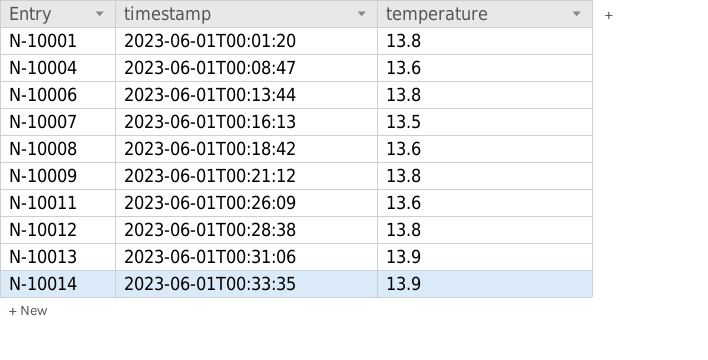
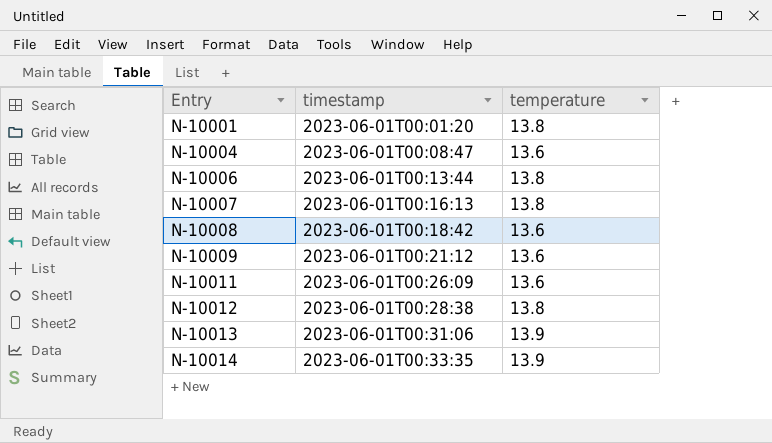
N-10007 | temperature: 13.5 -> 13.8
N-10009 | temperature: 13.8 -> 13.6

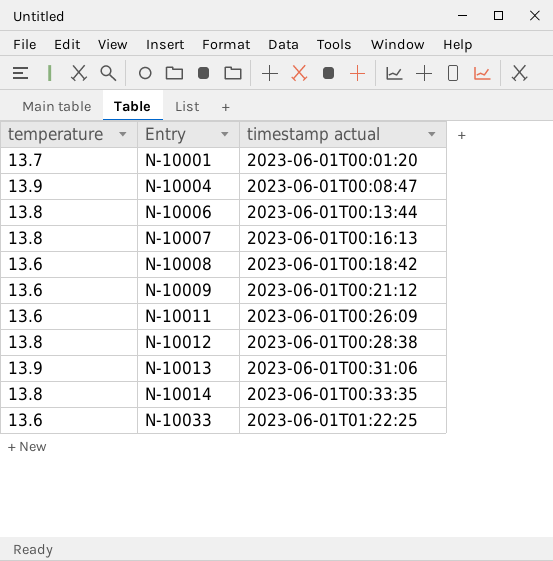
column temperature | position: 3 -> 1
column name: timestamp -> timestamp actual
N-10001 | temperature: 13.8 -> 13.7
N-10004 | temperature: 13.6 -> 13.9
N-10014 | temperature: 13.9 -> 13.8
row N-10033: none -> 13.6 | 2023-06-01T01:22:25

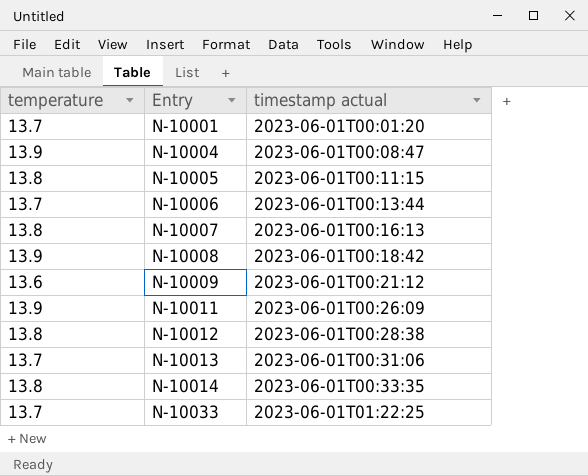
row N-10005: none -> 13.8 | 2023-06-01T00:11:15
N-10006 | temperature: 13.8 -> 13.7
N-10008 | temperature: 13.6 -> 13.9
N-10011 | temperature: 13.6 -> 13.9
N-10013 | temperature: 13.9 -> 13.7
N-10033 | temperature: 13.6 -> 13.7

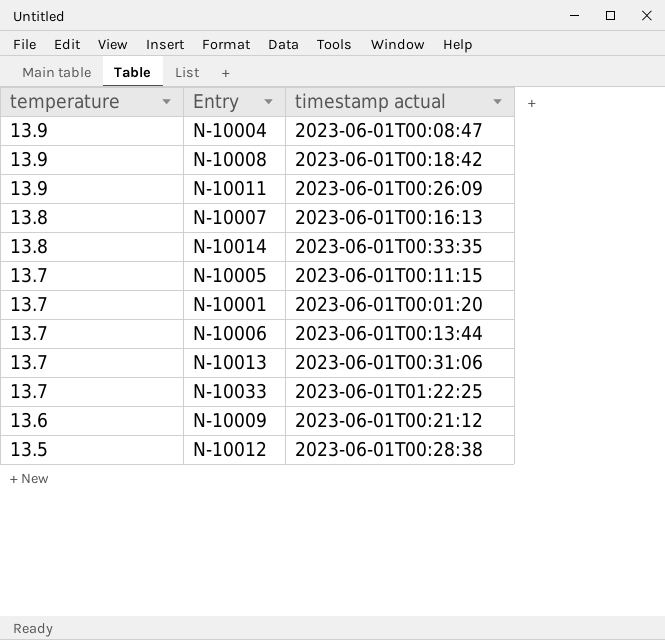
row order: Entry ascending -> temperature descending
N-10005 | temperature: 13.8 -> 13.7
N-10012 | temperature: 13.8 -> 13.5

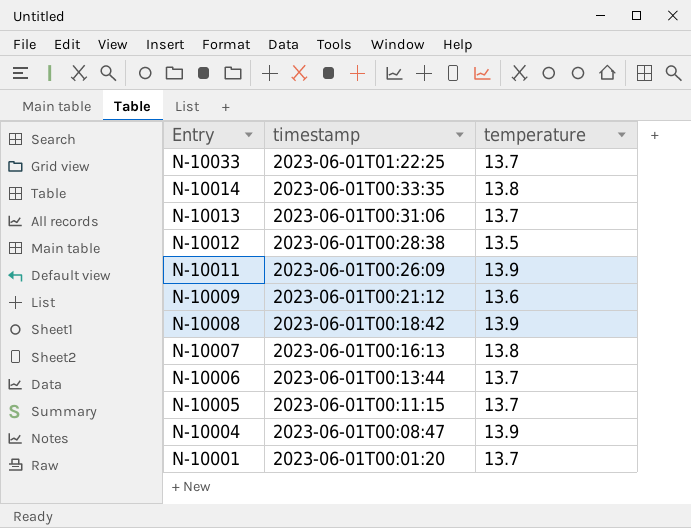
row order: temperature descending -> Entry descending
column name: timestamp actual -> timestamp
column temperature | position: 1 -> 3

